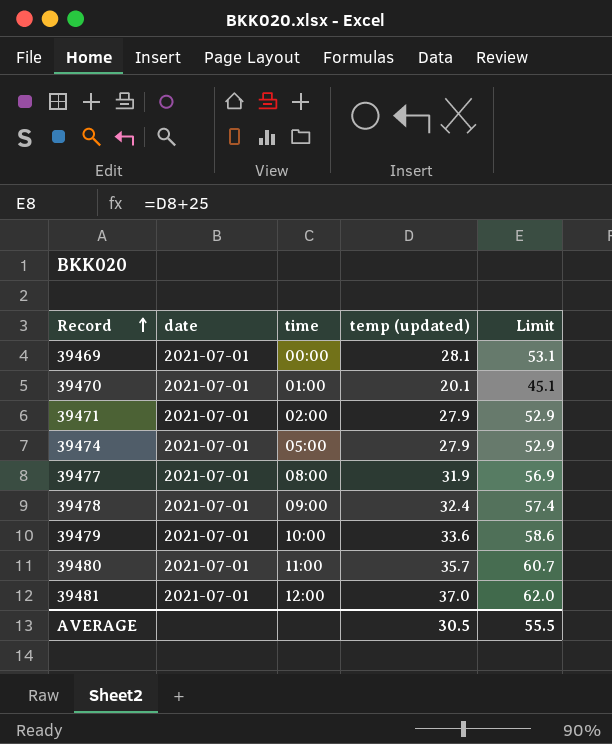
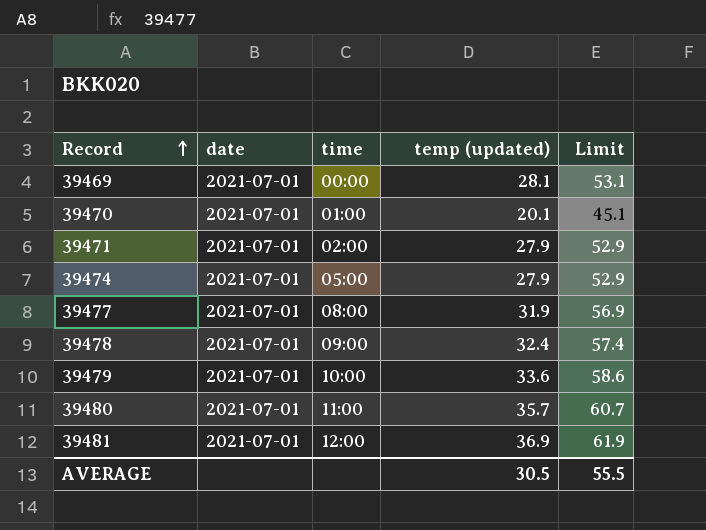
39481 | temp (updated): 37.0 -> 36.9
39481 | Limit: 62.0 -> 61.9

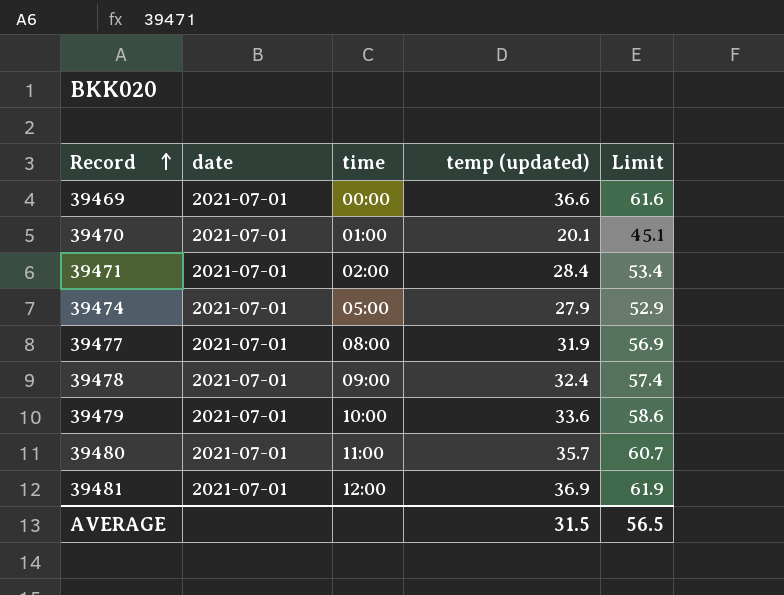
39469 | temp (updated): 28.1 -> 36.6
39469 | Limit: 53.1 -> 61.6
39471 | temp (updated): 27.9 -> 28.4
39471 | Limit: 52.9 -> 53.4
AVERAGE | temp (updated): 30.5 -> 31.5
AVERAGE | Limit: 55.5 -> 56.5

